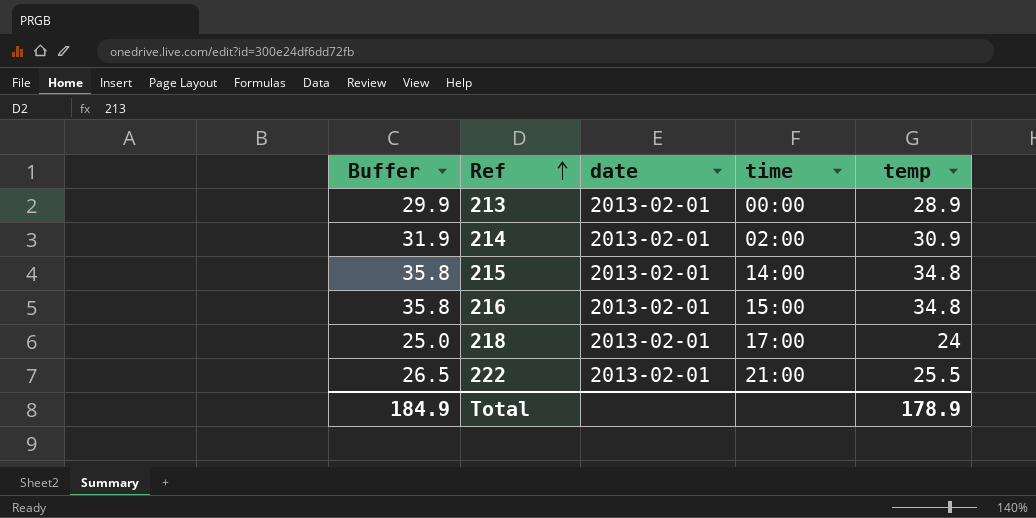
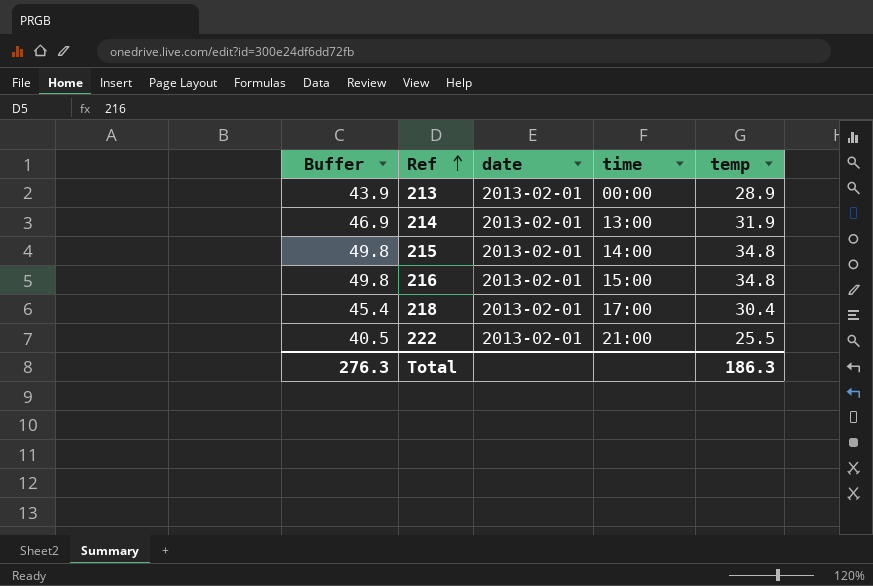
column Buffer | formula: [temp] + 1 -> [temp] + 15
214 | time: 02:00 -> 13:00
214 | temp: 30.9 -> 31.9
218 | temp: 24 -> 30.4
Total | Buffer: 184.9 -> 276.3
Total | temp: 178.9 -> 186.3

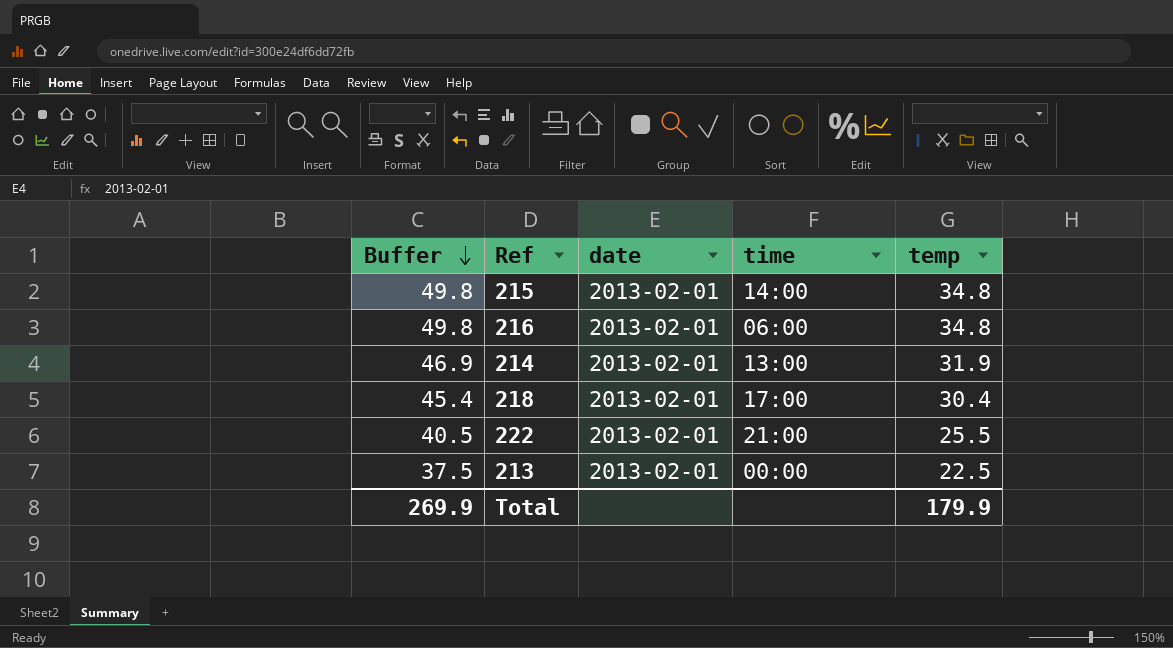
row order: Ref ascending -> Buffer descending
216 | time: 15:00 -> 06:00
213 | Buffer: 43.9 -> 37.5
213 | temp: 28.9 -> 22.5
Total | Buffer: 276.3 -> 269.9
Total | temp: 186.3 -> 179.9

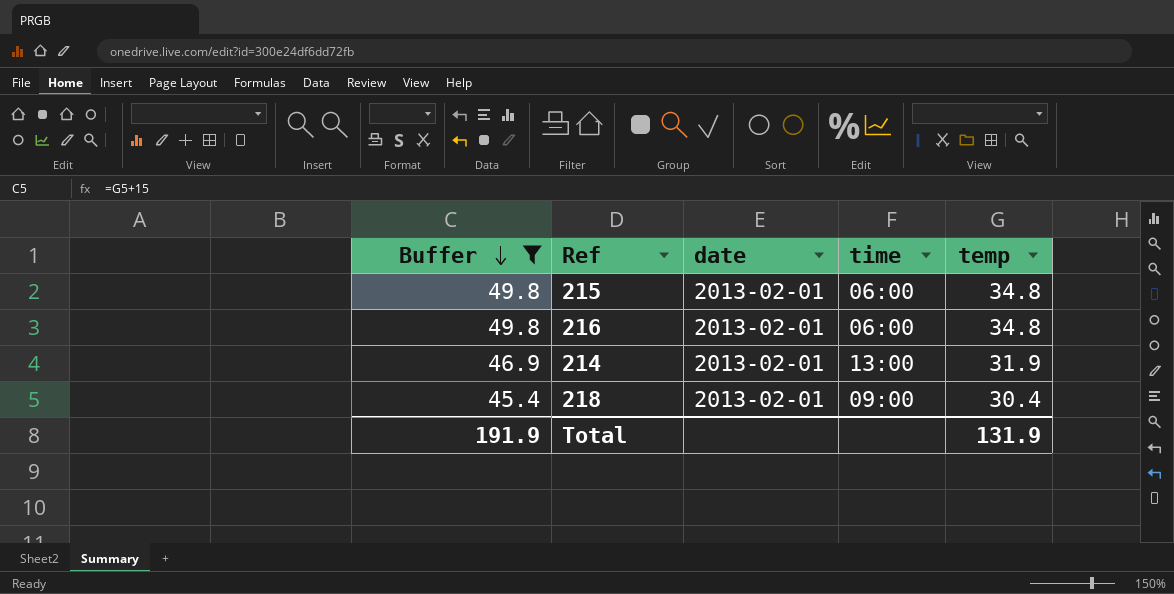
filter: none -> Buffer >= 45.4
215 | time: 14:00 -> 06:00
218 | time: 17:00 -> 09:00
Total | Buffer: 269.9 -> 191.9
Total | temp: 179.9 -> 131.9

